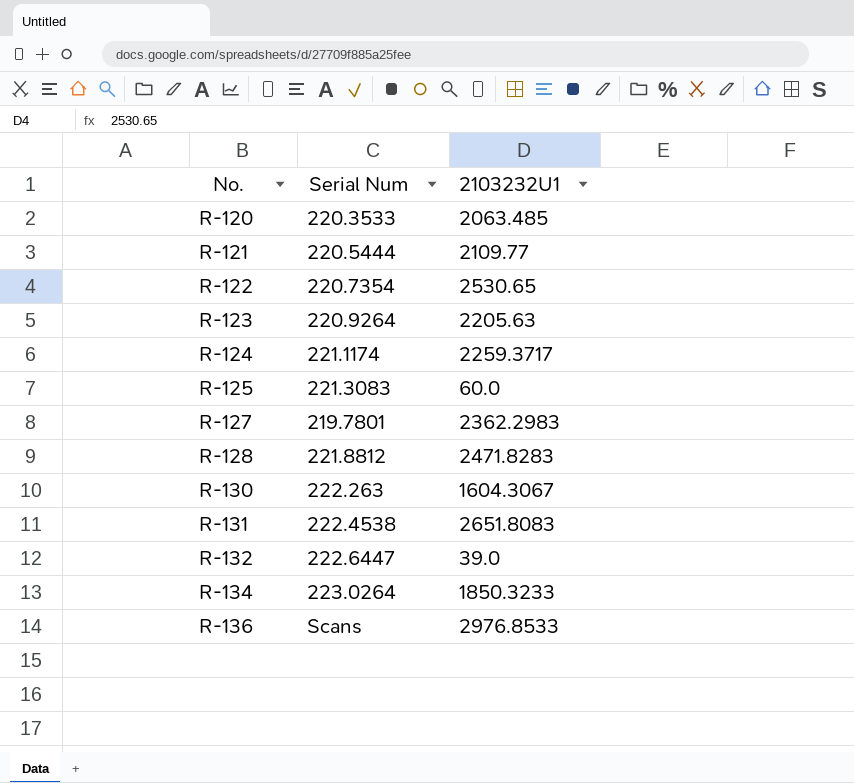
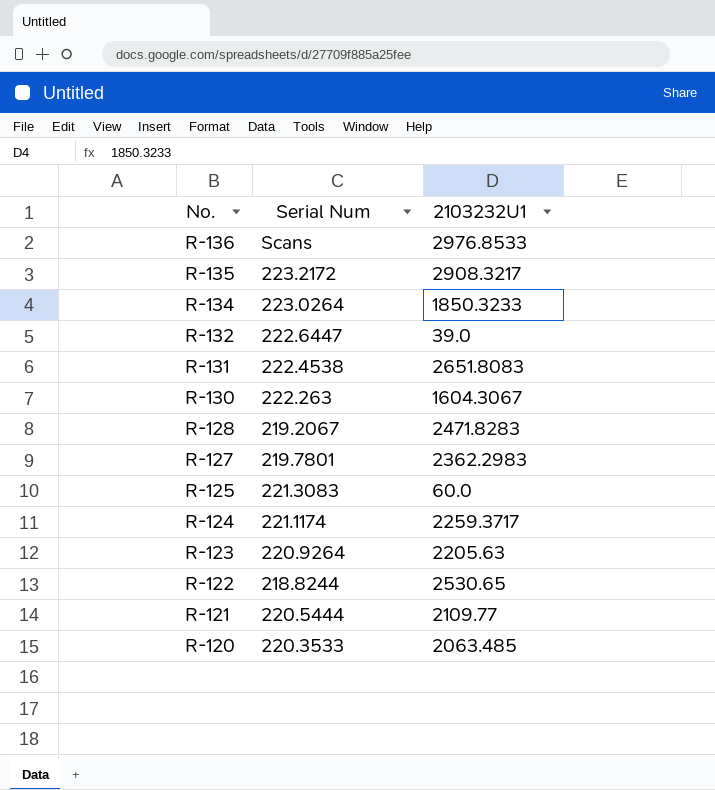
row order: No. ascending -> No. descending
row R-135: none -> 223.2172 | 2908.3217
R-128 | Serial Num: 221.8812 -> 219.2067
R-122 | Serial Num: 220.7354 -> 218.8244

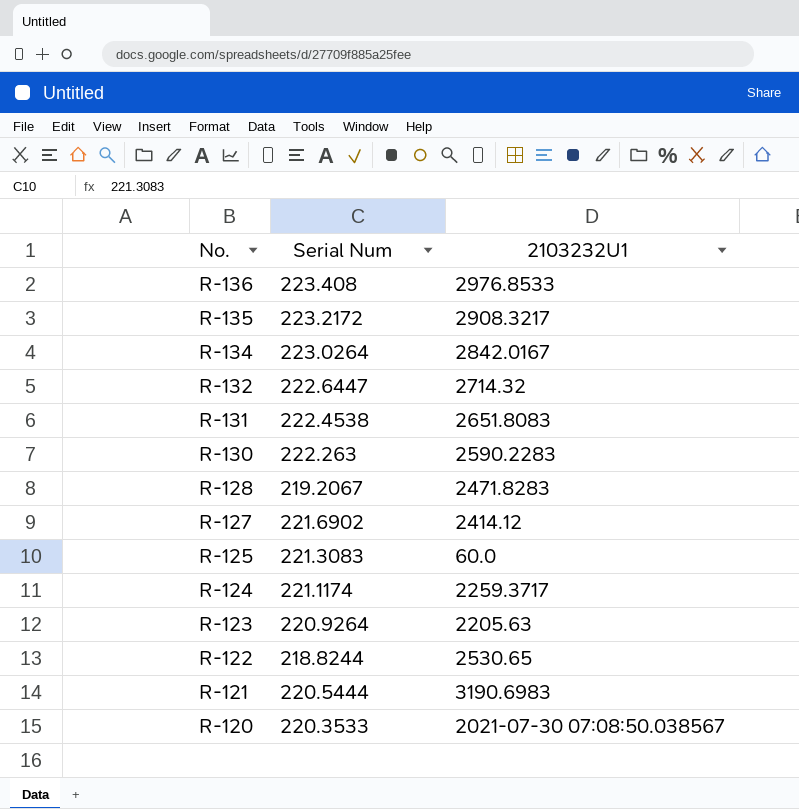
R-136 | Serial Num: Scans -> 223.408
R-134 | 2103232U1: 1850.3233 -> 2842.0167
R-132 | 2103232U1: 39.0 -> 2714.32
R-130 | 2103232U1: 1604.3067 -> 2590.2283
R-127 | Serial Num: 219.7801 -> 221.6902
R-127 | 2103232U1: 2362.2983 -> 2414.12
R-121 | 2103232U1: 2109.77 -> 3190.6983
R-120 | 2103232U1: 2063.485 -> 2021-07-30 07:08:50.038567

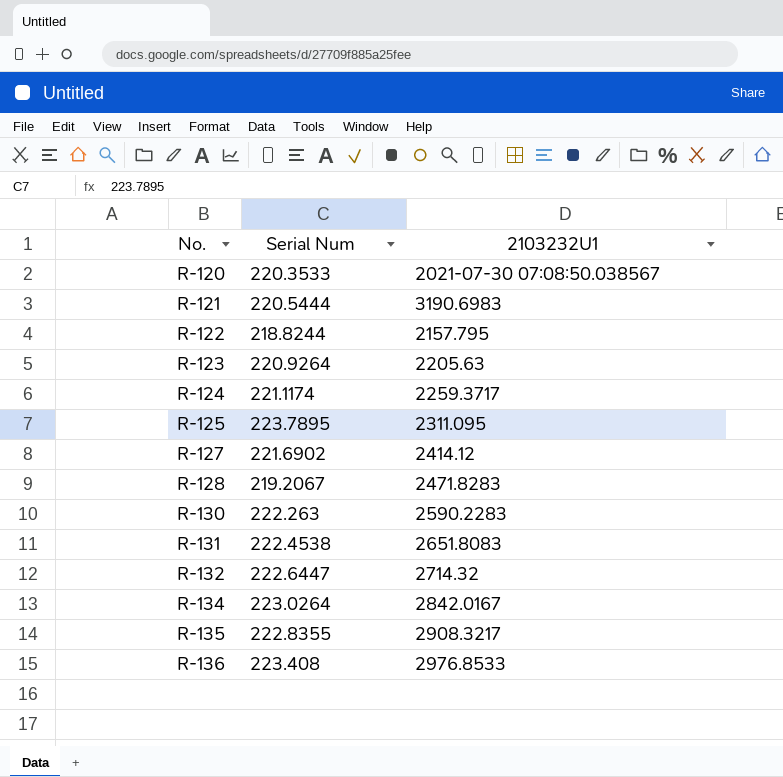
row order: No. descending -> No. ascending
R-122 | 2103232U1: 2530.65 -> 2157.795
R-125 | Serial Num: 221.3083 -> 223.7895
R-125 | 2103232U1: 60.0 -> 2311.095
R-135 | Serial Num: 223.2172 -> 222.8355

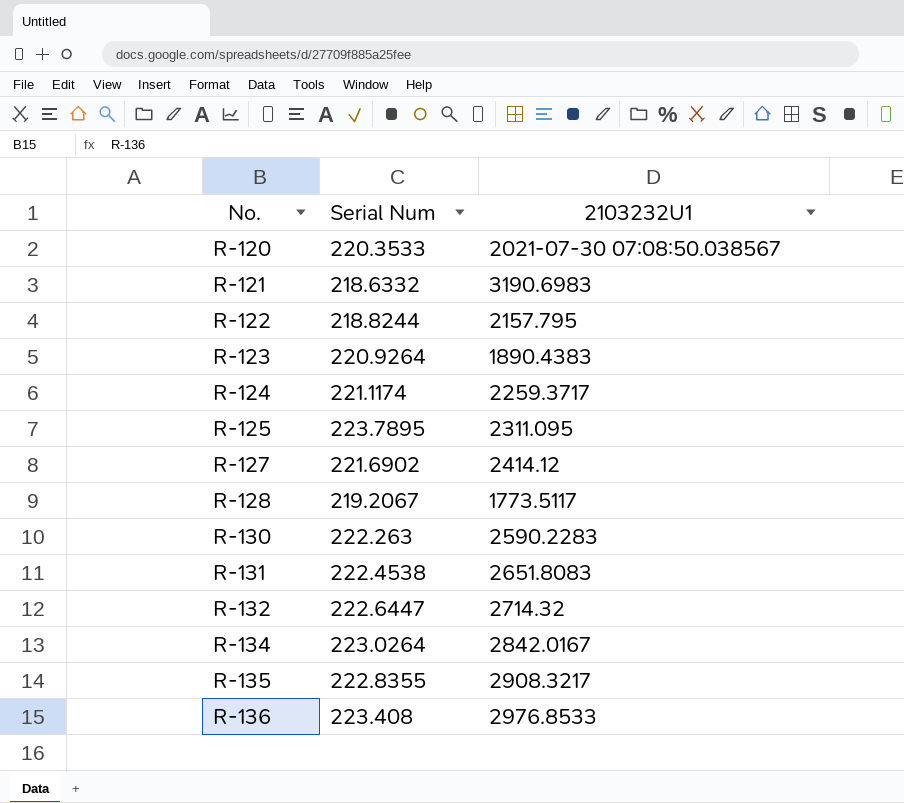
R-121 | Serial Num: 220.5444 -> 218.6332
R-123 | 2103232U1: 2205.63 -> 1890.4383
R-128 | 2103232U1: 2471.8283 -> 1773.5117

